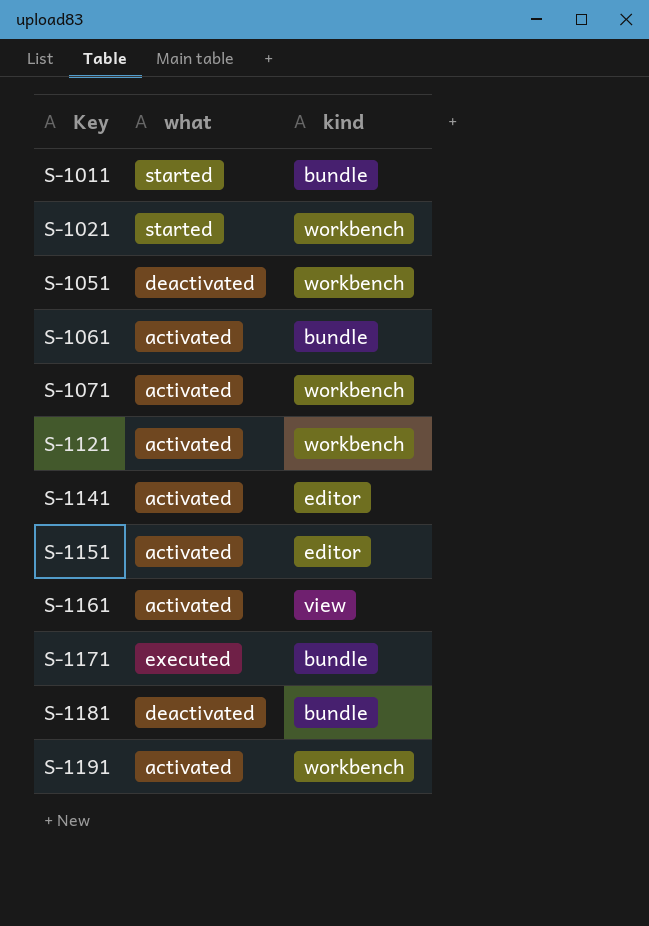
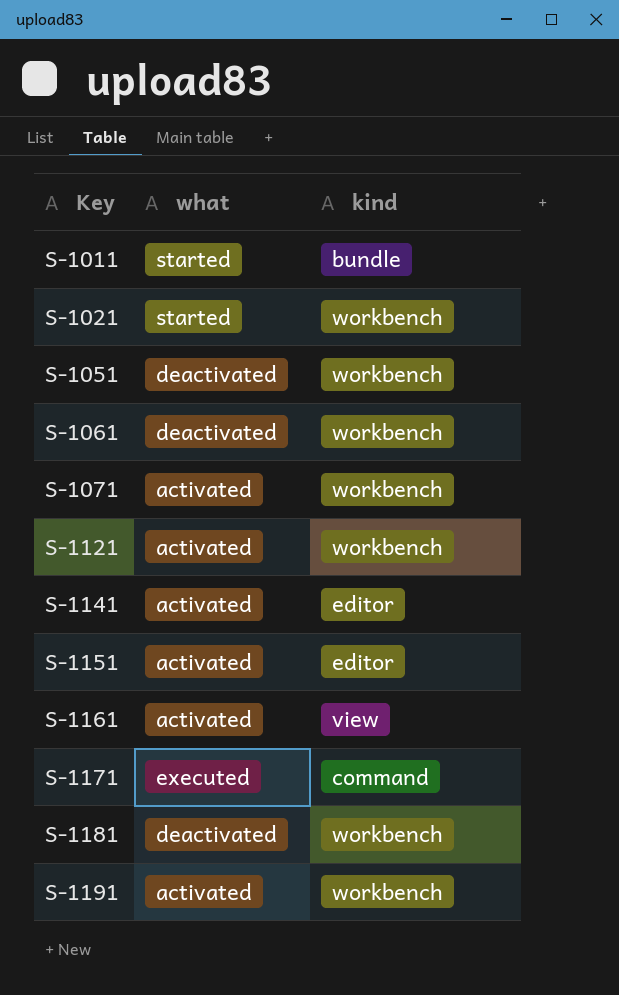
S-1061 | what: activated -> deactivated
S-1061 | kind: bundle -> workbench
S-1171 | kind: bundle -> command
S-1181 | kind: bundle -> workbench

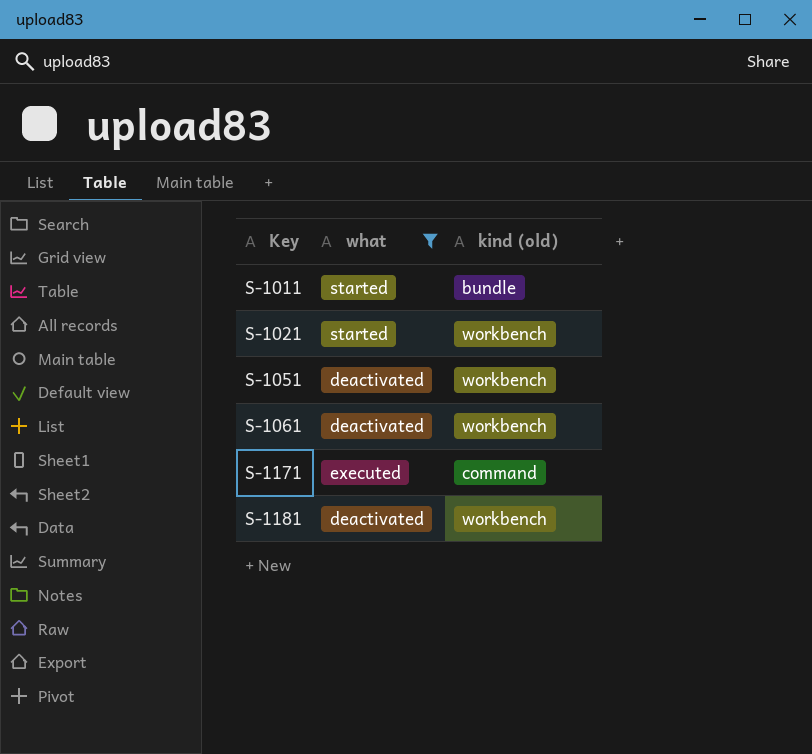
filter: none -> what != activated
column name: kind -> kind (old)

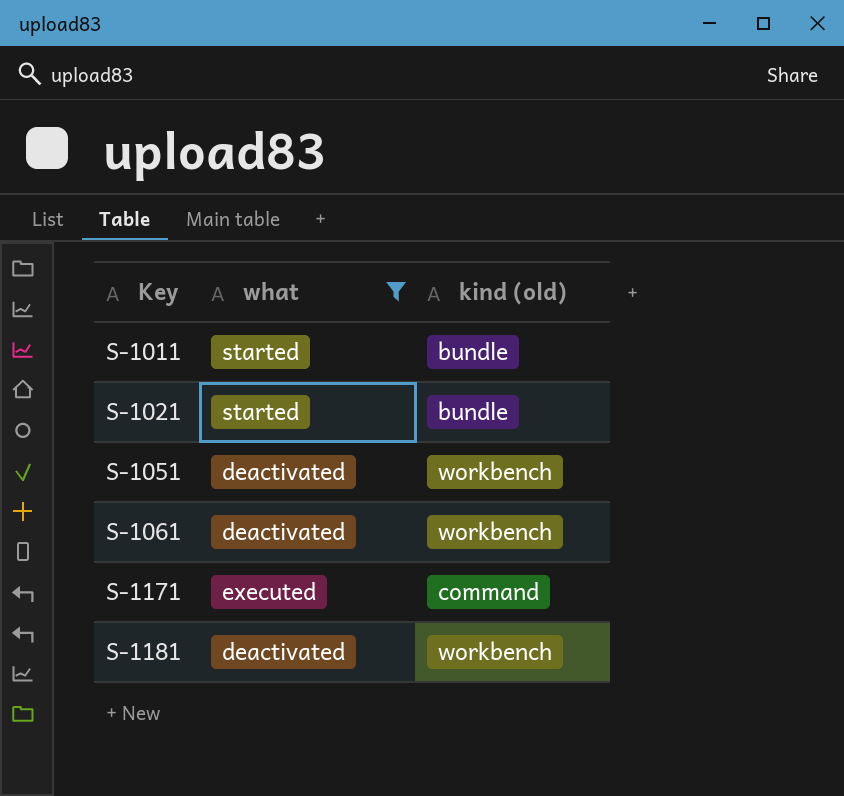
S-1021 | kind (old): workbench -> bundle

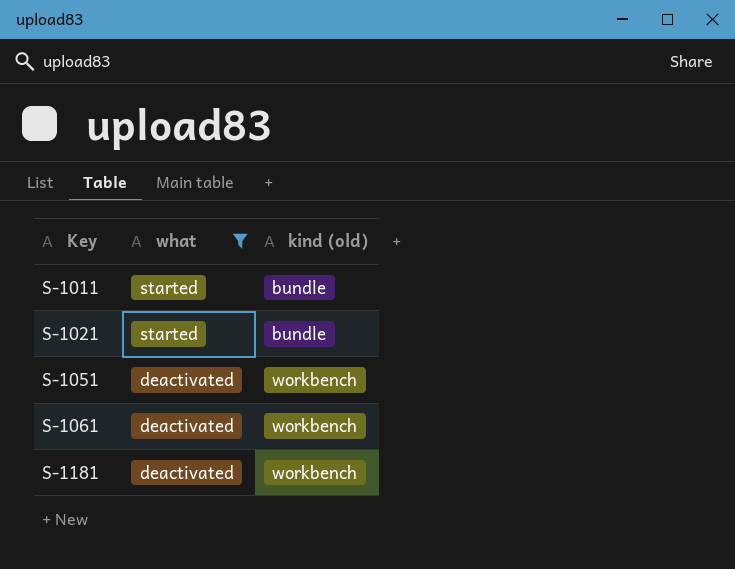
row S-1171: executed | command -> none

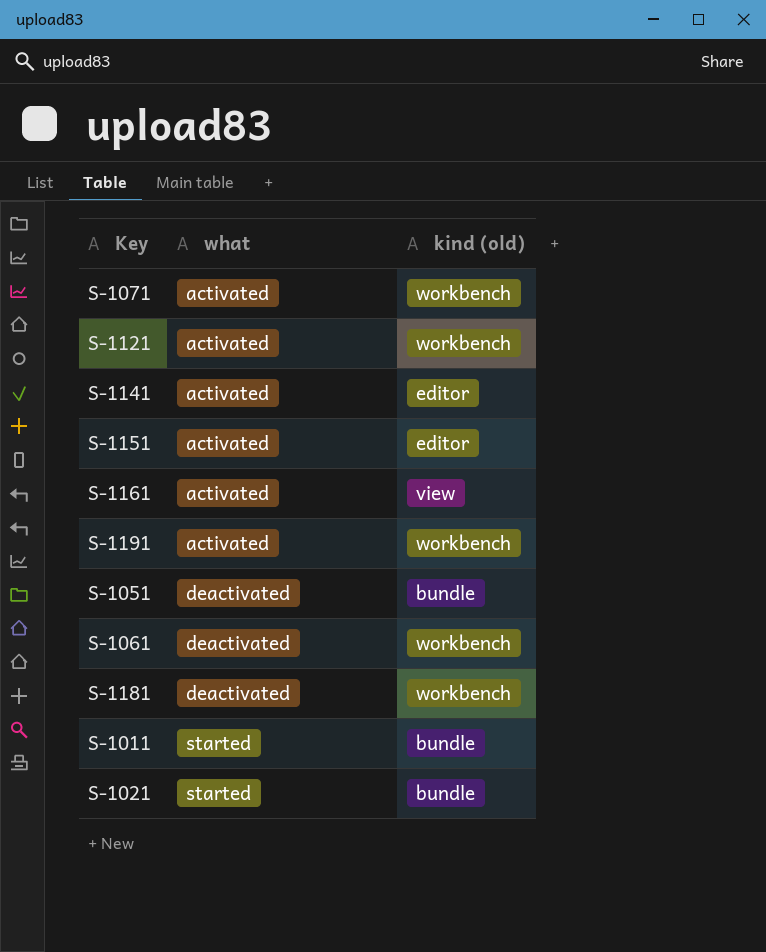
filter: what != activated -> none
row order: Key ascending -> what ascending
S-1051 | kind (old): workbench -> bundle

